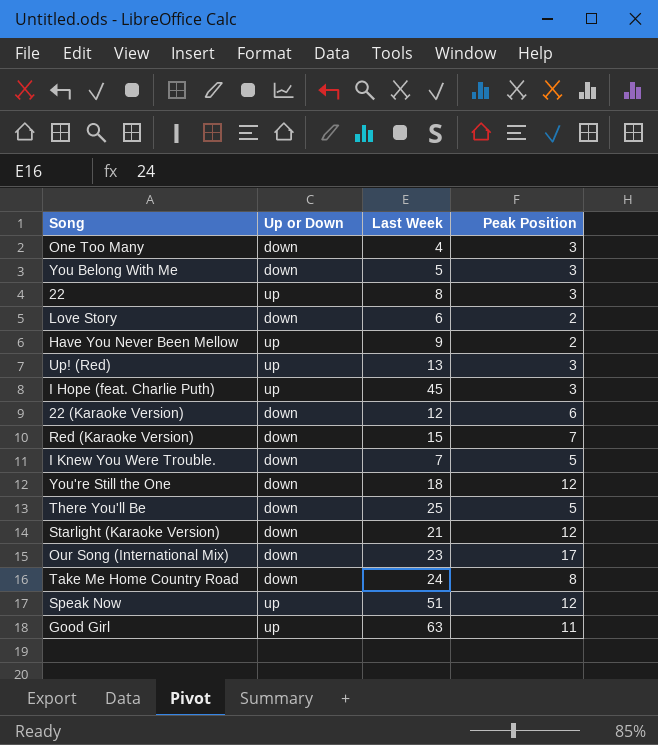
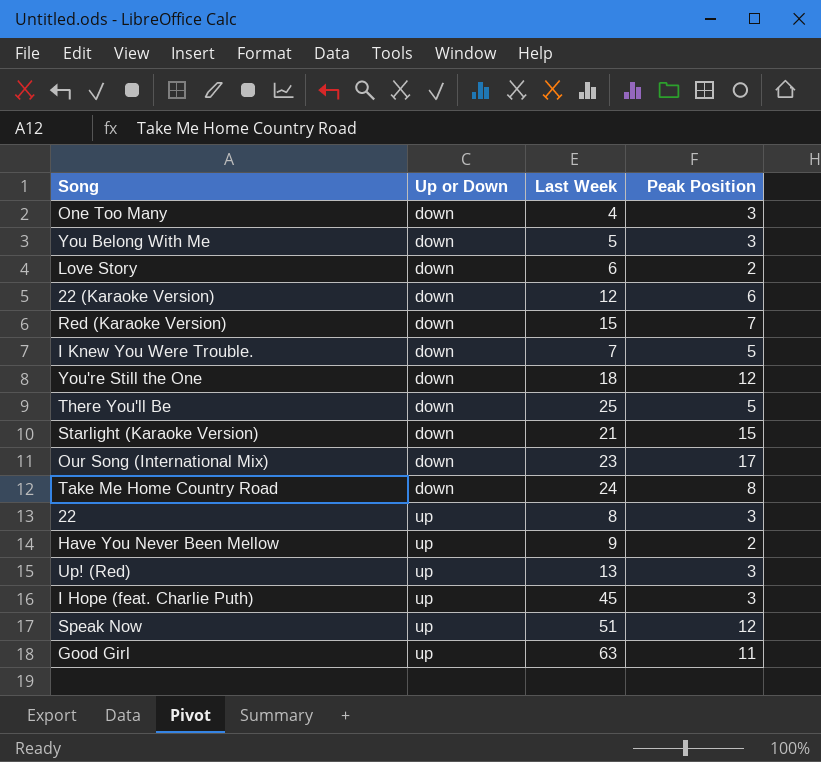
row order: none -> Up or Down ascending
Starlight (Karaoke Version) | Peak Position: 12 -> 15

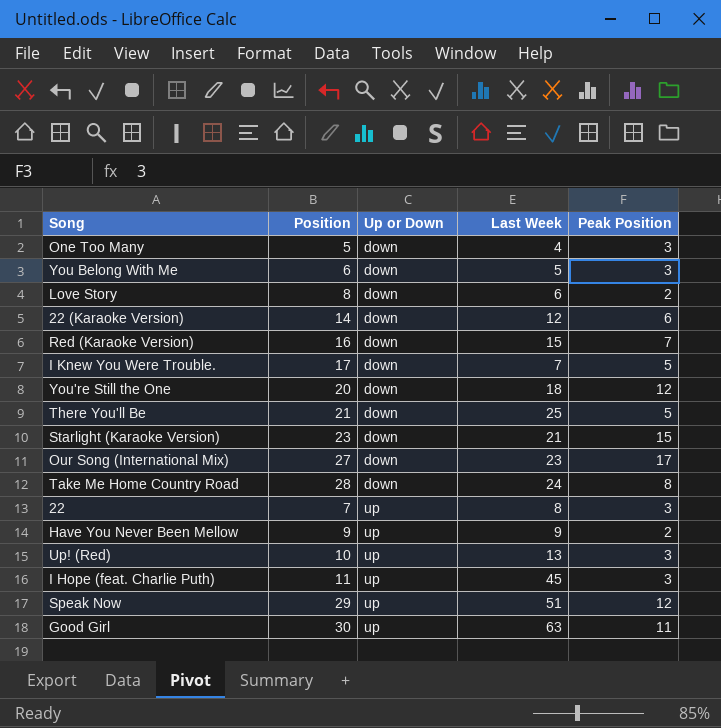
column Position | position: none -> 2

